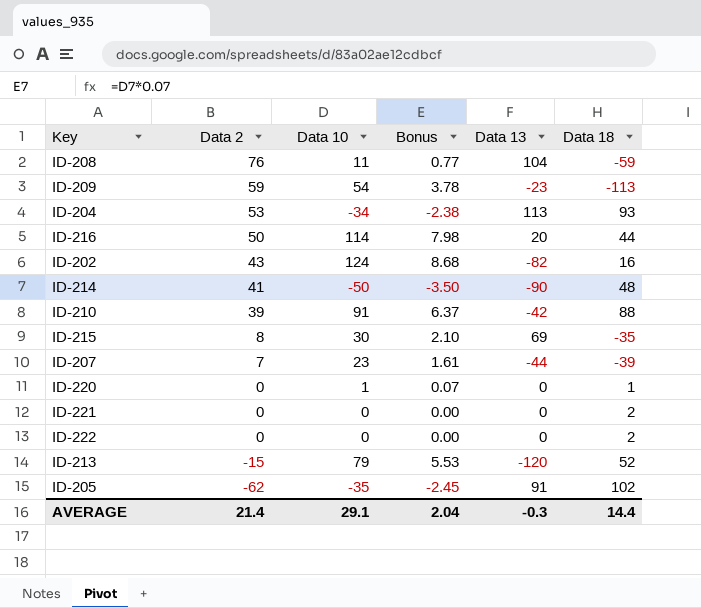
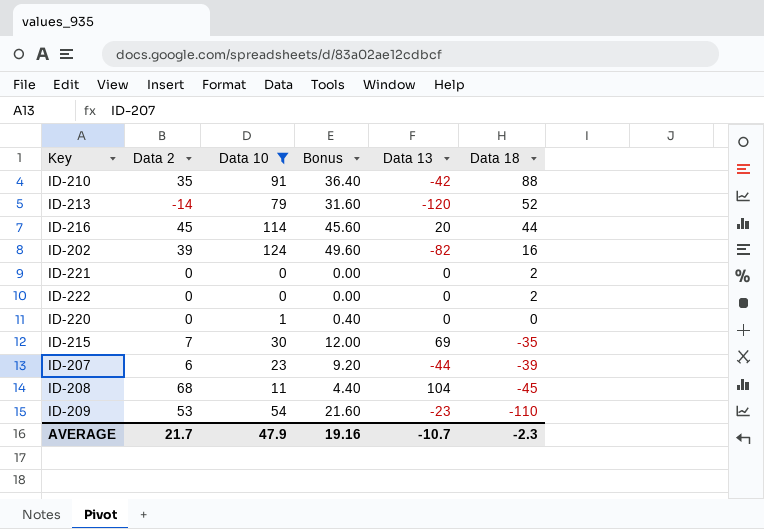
filter: none -> Data 10 >= 0
row order: Data 2 descending -> Data 18 descending
column Bonus | formula: [Data 10] * 0.07 -> [Data 10] * 0.4
ID-210 | Data 2: 39 -> 35
ID-213 | Data 2: -15 -> -14
ID-216 | Data 2: 50 -> 45
ID-202 | Data 2: 43 -> 39
ID-220 | Data 18: 1 -> 0
ID-215 | Data 2: 8 -> 7
ID-207 | Data 2: 7 -> 6
ID-208 | Data 2: 76 -> 68
ID-208 | Data 18: -59 -> -45
ID-209 | Data 2: 59 -> 53
ID-209 | Data 18: -113 -> -110
AVERAGE | Data 2: 21.4 -> 21.7
AVERAGE | Data 10: 29.1 -> 47.9
AVERAGE | Bonus: 2.04 -> 19.16
AVERAGE | Data 13: -0.3 -> -10.7
AVERAGE | Data 18: 14.4 -> -2.3

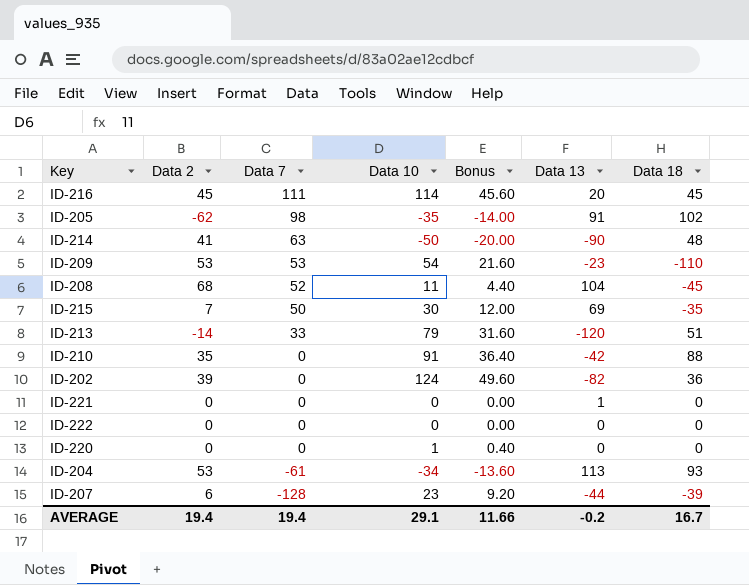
filter: Data 10 >= 0 -> none
row order: Data 18 descending -> Data 7 descending
column Data 7 | position: none -> 3
ID-216 | Data 18: 44 -> 45
ID-213 | Data 18: 52 -> 51
ID-202 | Data 18: 16 -> 36
ID-221 | Data 13: 0 -> 1
ID-221 | Data 18: 2 -> 0
ID-222 | Data 18: 2 -> 0
AVERAGE | Data 2: 21.7 -> 19.4
AVERAGE | Data 10: 47.9 -> 29.1
AVERAGE | Bonus: 19.16 -> 11.66
AVERAGE | Data 13: -10.7 -> -0.2
AVERAGE | Data 18: -2.3 -> 16.7

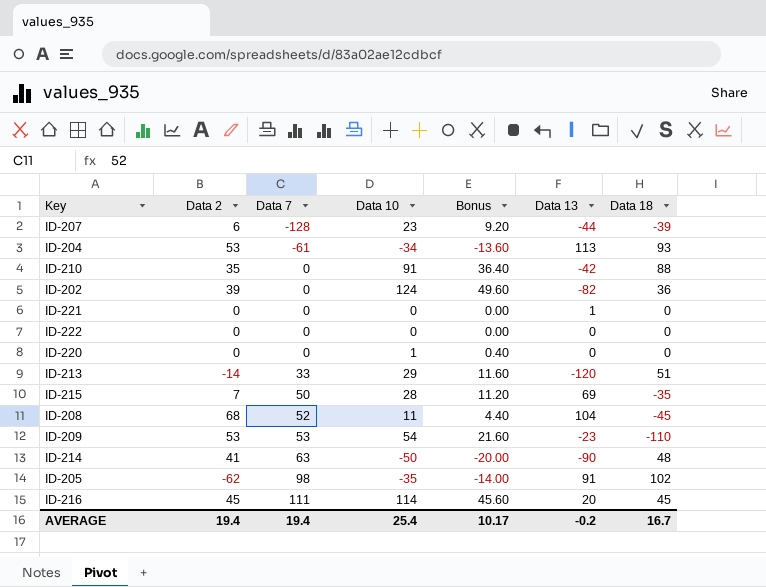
row order: Data 7 descending -> Data 7 ascending
ID-213 | Data 10: 79 -> 29
ID-213 | Bonus: 31.60 -> 11.60
ID-215 | Data 10: 30 -> 28
ID-215 | Bonus: 12.00 -> 11.20
AVERAGE | Data 10: 29.1 -> 25.4
AVERAGE | Bonus: 11.66 -> 10.17

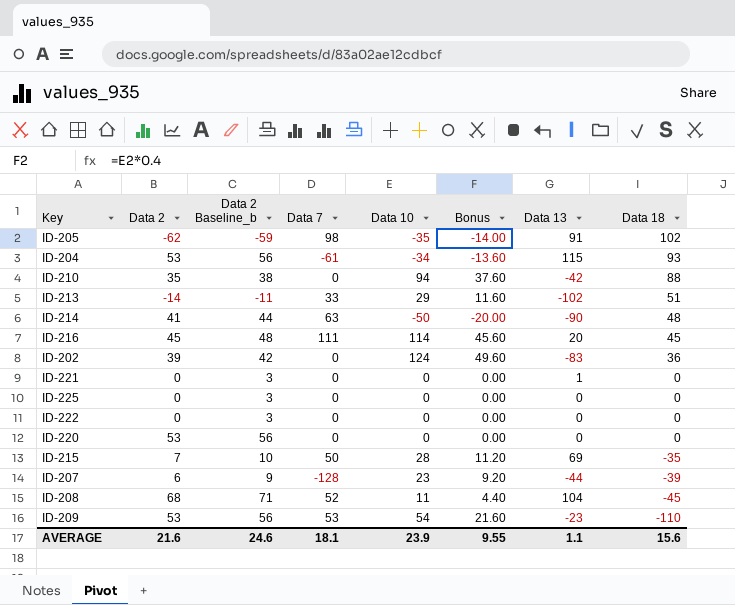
row order: Data 7 ascending -> Data 18 descending
column Data 2 Baseline_b | formula: none -> [Data 2] + 3
ID-204 | Data 13: 113 -> 115
ID-210 | Data 10: 91 -> 94
ID-210 | Bonus: 36.40 -> 37.60
ID-213 | Data 13: -120 -> -102
ID-202 | Data 13: -82 -> -83
row ID-225: none -> 0 | 3 | 0 | 0 | 0.00 | 0 | 0
ID-220 | Data 2: 0 -> 53
ID-220 | Data 10: 1 -> 0
ID-220 | Bonus: 0.40 -> 0.00
AVERAGE | Data 2: 19.4 -> 21.6
AVERAGE | Data 7: 19.4 -> 18.1
AVERAGE | Data 10: 25.4 -> 23.9
AVERAGE | Bonus: 10.17 -> 9.55
AVERAGE | Data 13: -0.2 -> 1.1
AVERAGE | Data 18: 16.7 -> 15.6

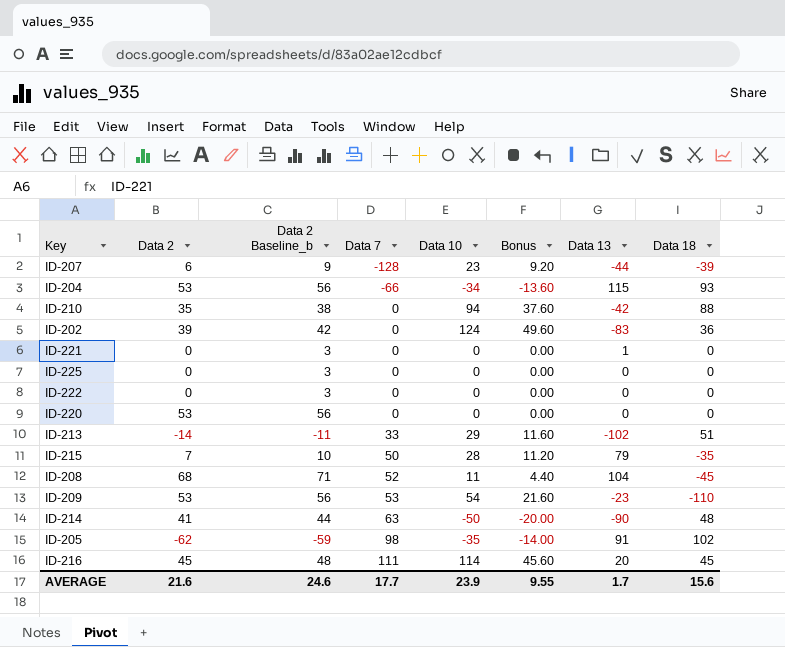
row order: Data 18 descending -> Data 7 ascending
ID-204 | Data 7: -61 -> -66
ID-215 | Data 13: 69 -> 79
AVERAGE | Data 7: 18.1 -> 17.7
AVERAGE | Data 13: 1.1 -> 1.7

